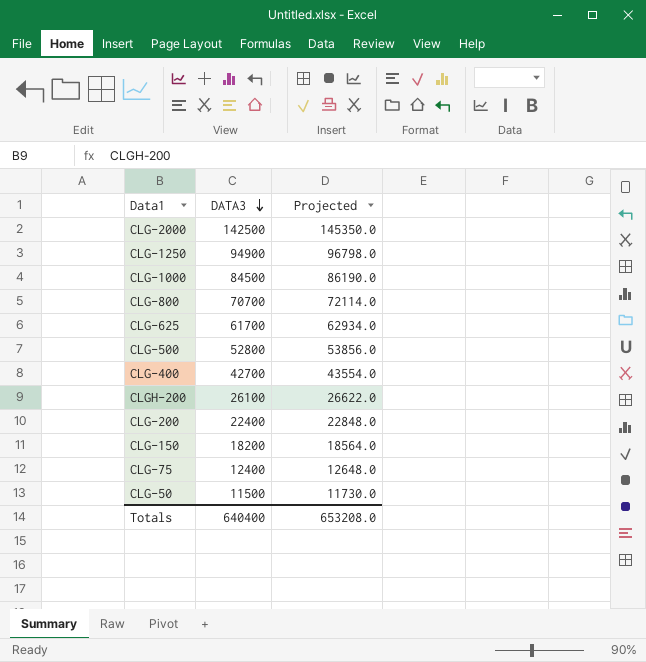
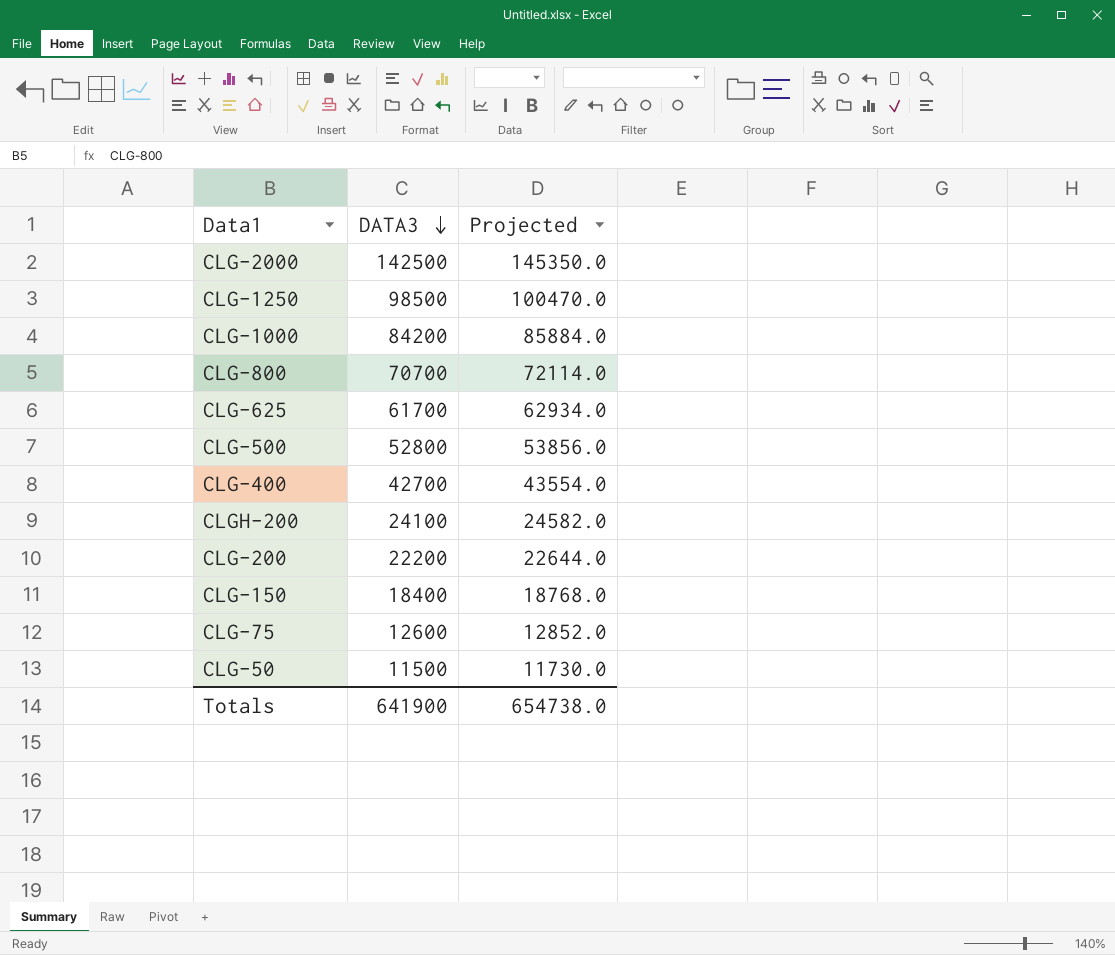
CLG-1250 | DATA3: 94900 -> 98500
CLG-1250 | Projected: 96798.0 -> 100470.0
CLG-1000 | DATA3: 84500 -> 84200
CLG-1000 | Projected: 86190.0 -> 85884.0
CLGH-200 | DATA3: 26100 -> 24100
CLGH-200 | Projected: 26622.0 -> 24582.0
CLG-200 | DATA3: 22400 -> 22200
CLG-200 | Projected: 22848.0 -> 22644.0
CLG-150 | DATA3: 18200 -> 18400
CLG-150 | Projected: 18564.0 -> 18768.0
CLG-75 | DATA3: 12400 -> 12600
CLG-75 | Projected: 12648.0 -> 12852.0
Totals | DATA3: 640400 -> 641900
Totals | Projected: 653208.0 -> 654738.0

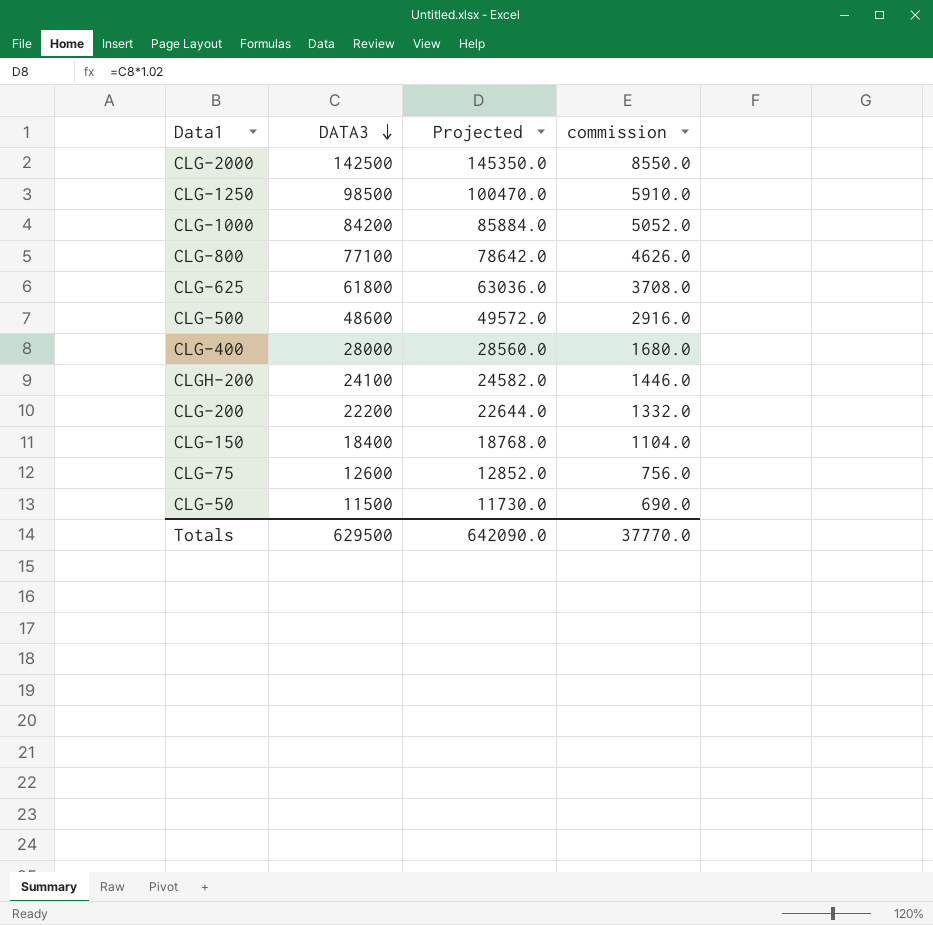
column commission | formula: none -> [DATA3] * 0.06
CLG-800 | DATA3: 70700 -> 77100
CLG-800 | Projected: 72114.0 -> 78642.0
CLG-625 | DATA3: 61700 -> 61800
CLG-625 | Projected: 62934.0 -> 63036.0
CLG-500 | DATA3: 52800 -> 48600
CLG-500 | Projected: 53856.0 -> 49572.0
CLG-400 | DATA3: 42700 -> 28000
CLG-400 | Projected: 43554.0 -> 28560.0
Totals | DATA3: 641900 -> 629500
Totals | Projected: 654738.0 -> 642090.0

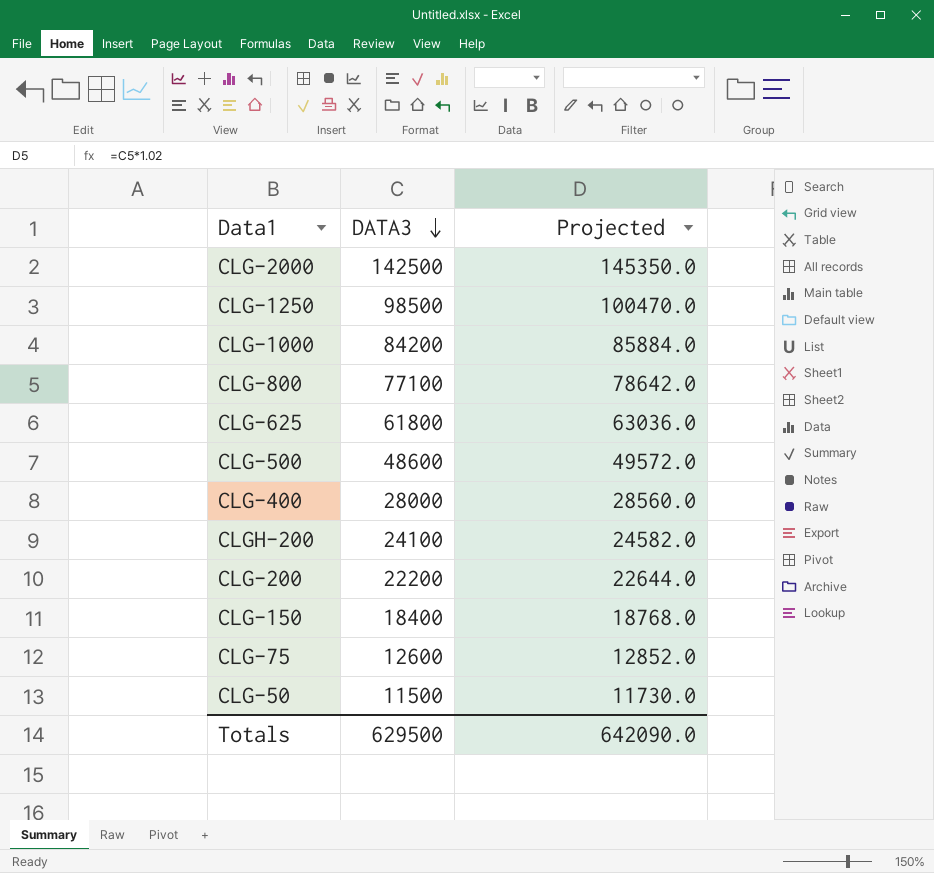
column commission | formula: [DATA3] * 0.06 -> none

